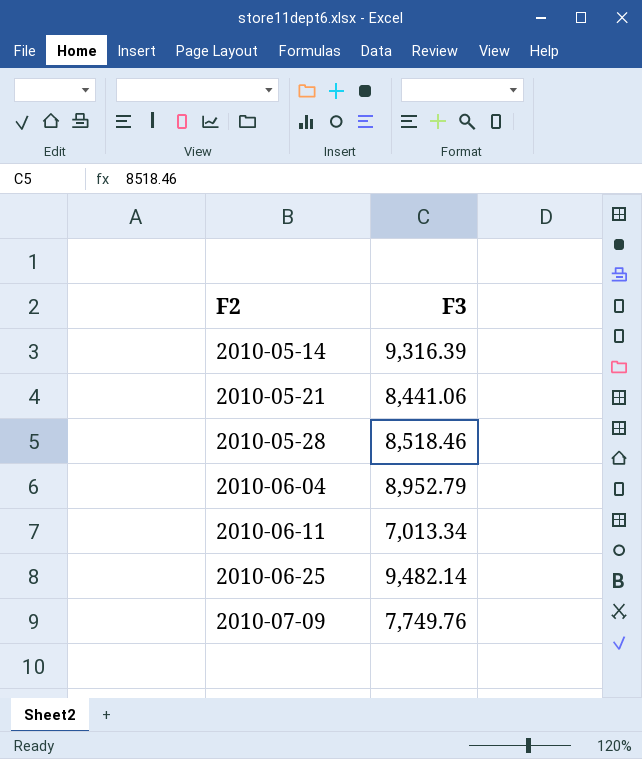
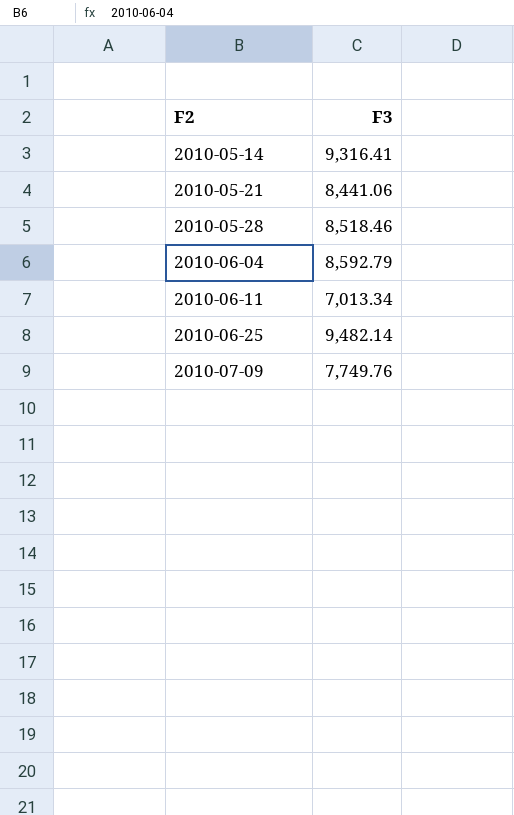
2010-05-14 | F3: 9,316.39 -> 9,316.41
2010-06-04 | F3: 8,952.79 -> 8,592.79

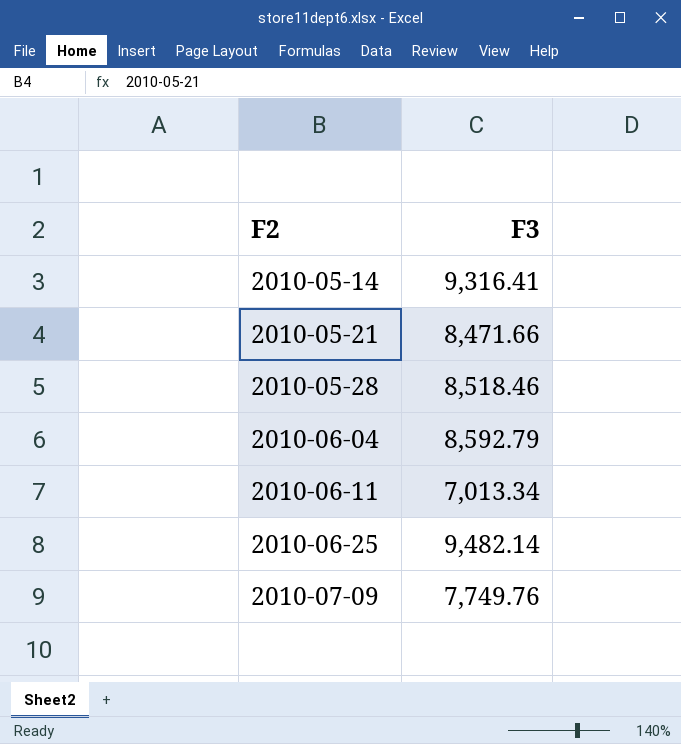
2010-05-21 | F3: 8,441.06 -> 8,471.66

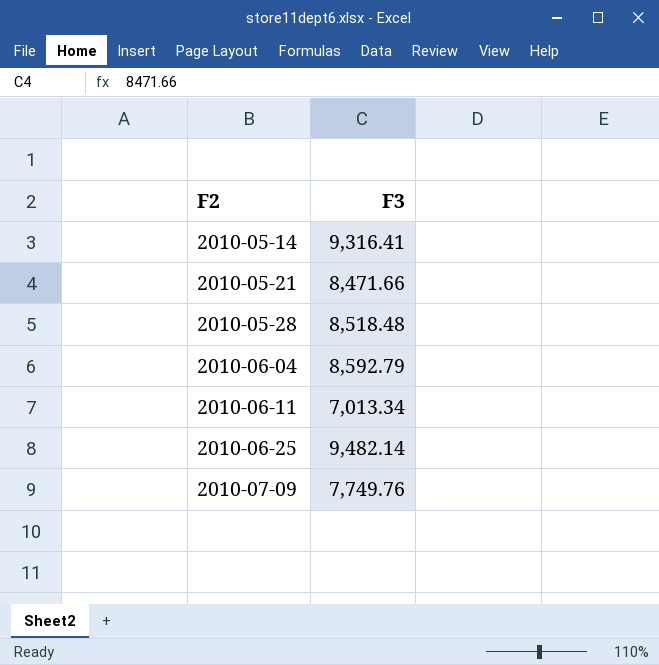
2010-05-28 | F3: 8,518.46 -> 8,518.48

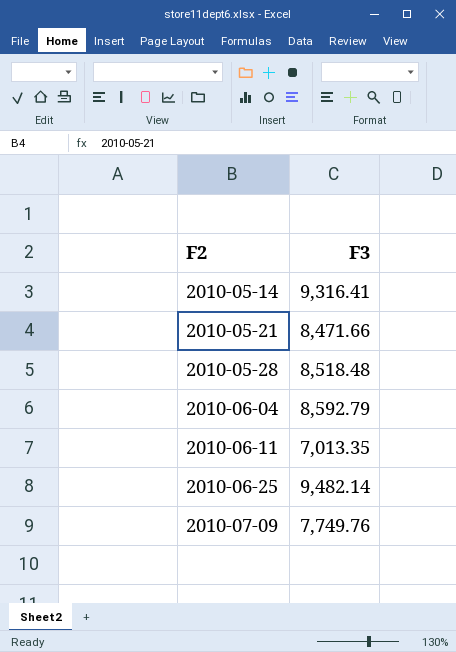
2010-06-11 | F3: 7,013.34 -> 7,013.35

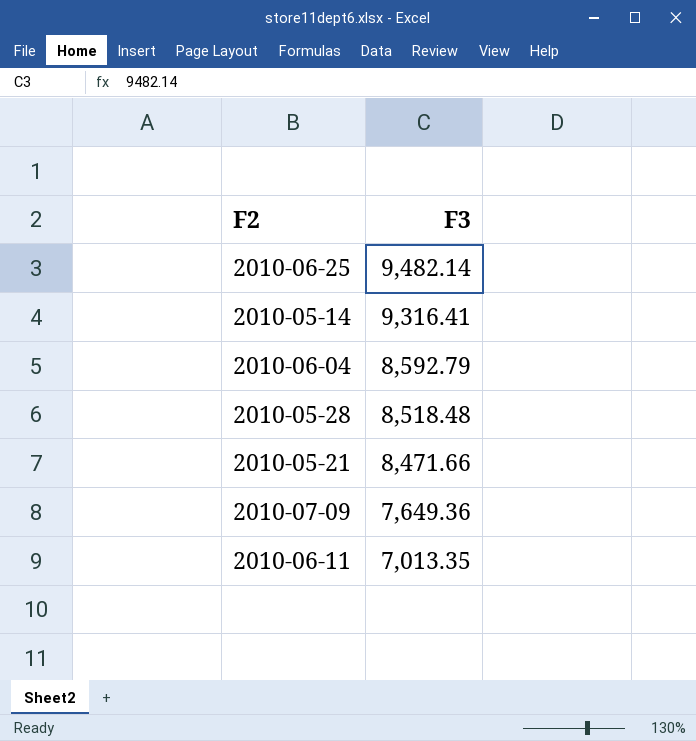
row order: F2 ascending -> F3 descending
2010-07-09 | F3: 7,749.76 -> 7,649.36

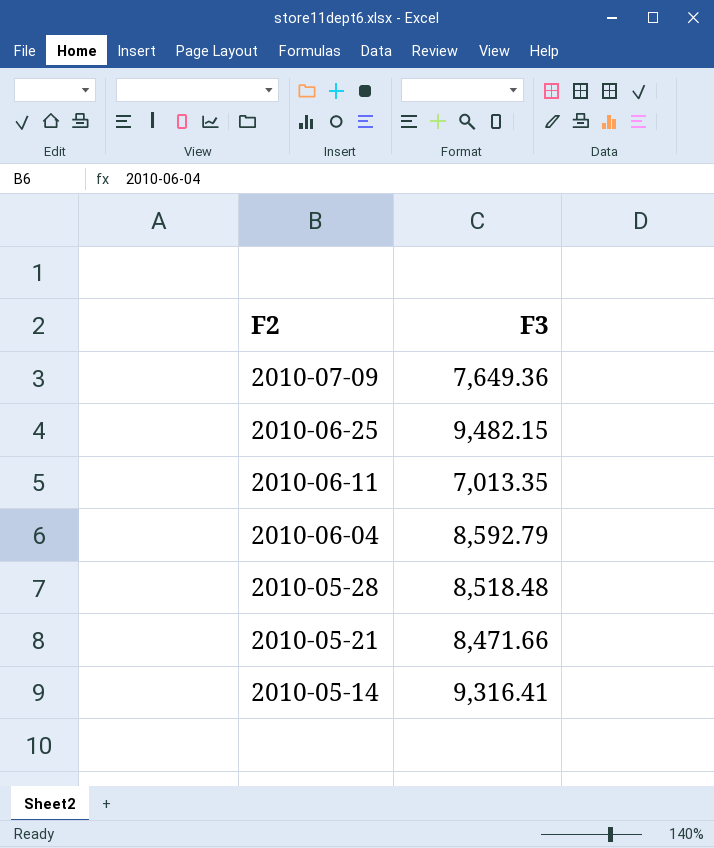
row order: F3 descending -> F2 descending
2010-06-25 | F3: 9,482.14 -> 9,482.15

